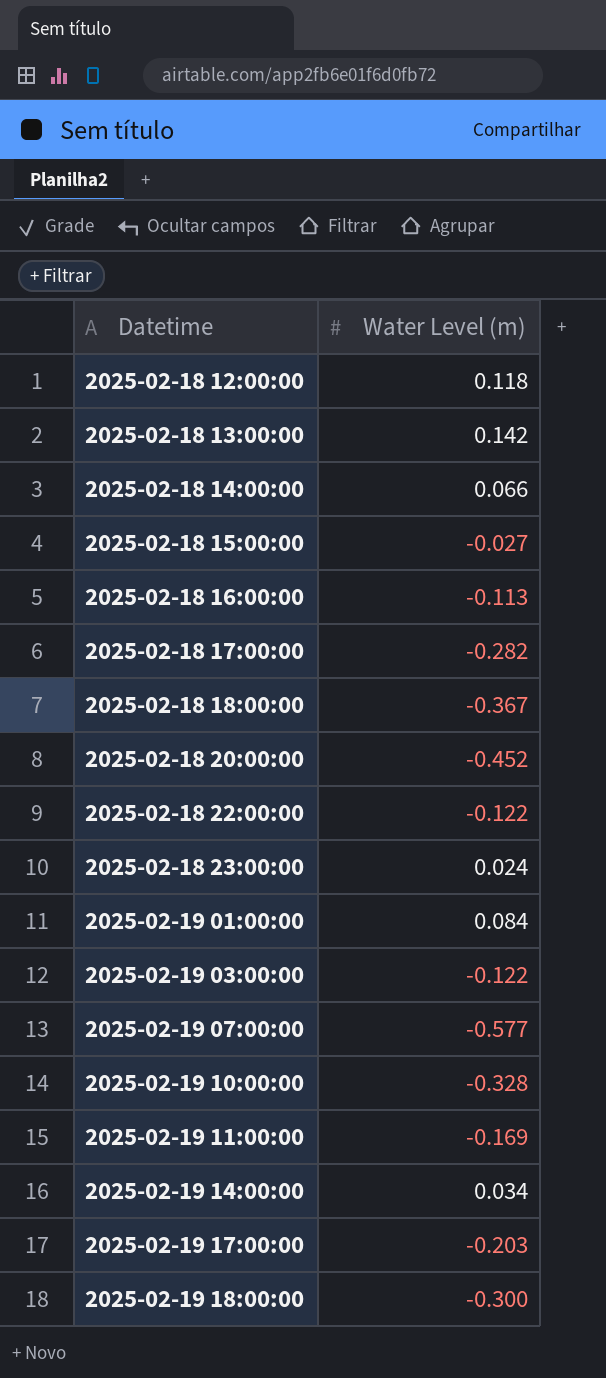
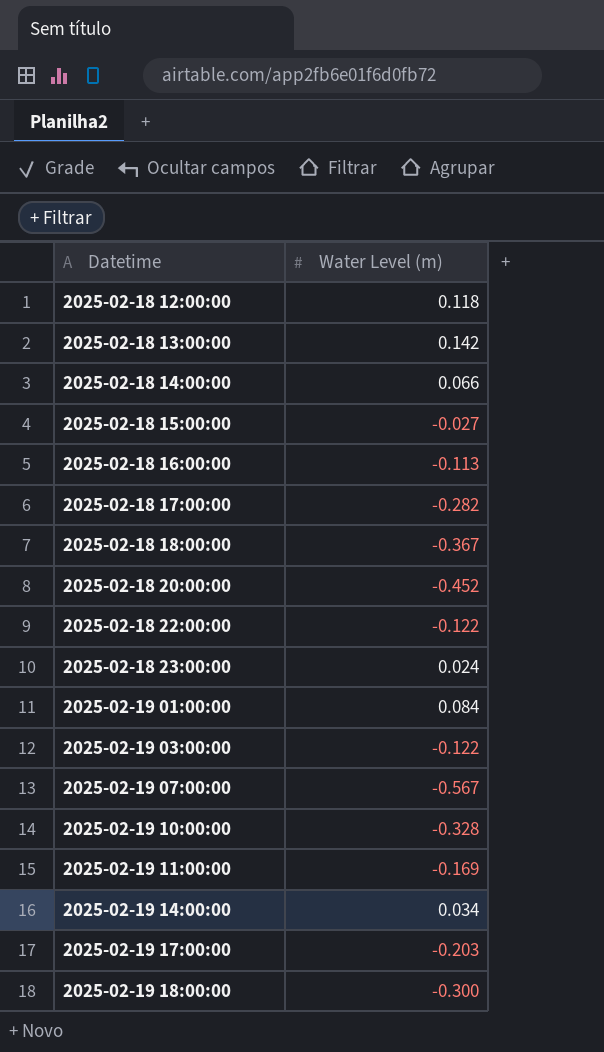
2025-02-19 07:00:00 | Water Level (m): -0.577 -> -0.567

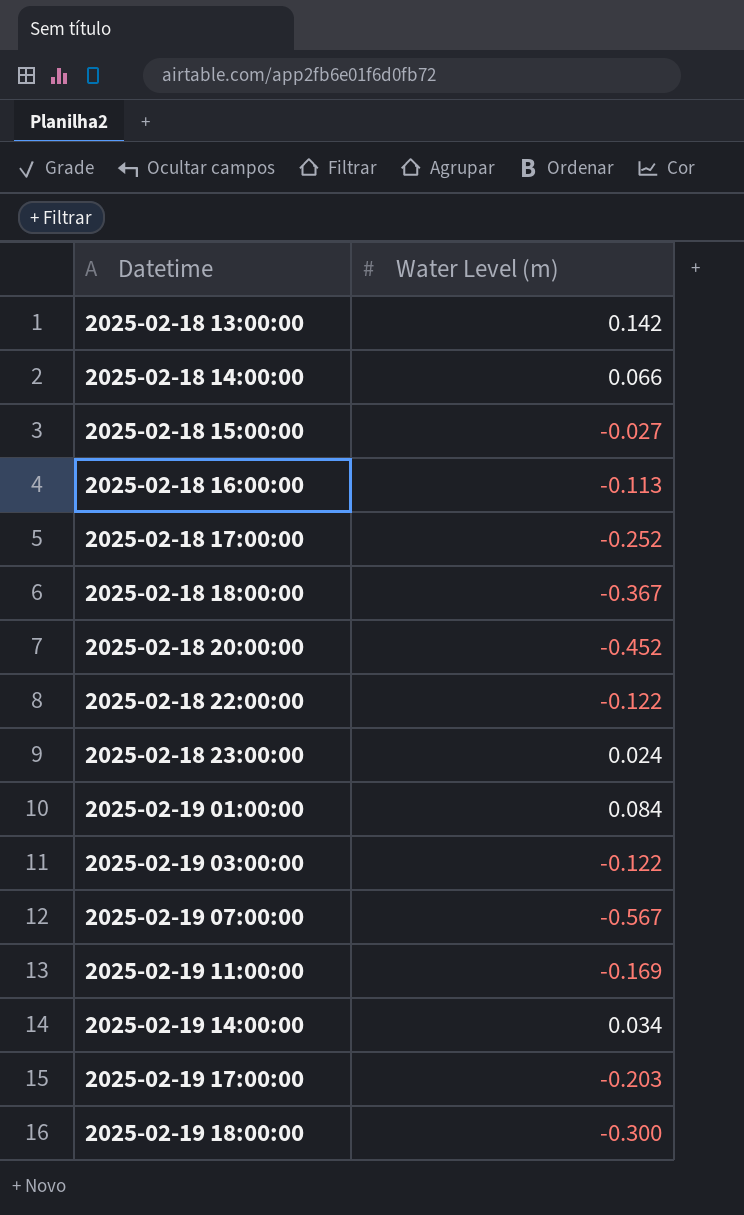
row 2025-02-18 12:00:00: 0.118 -> none
row 2025-02-19 10:00:00: -0.328 -> none
2025-02-18 17:00:00 | Water Level (m): -0.282 -> -0.252

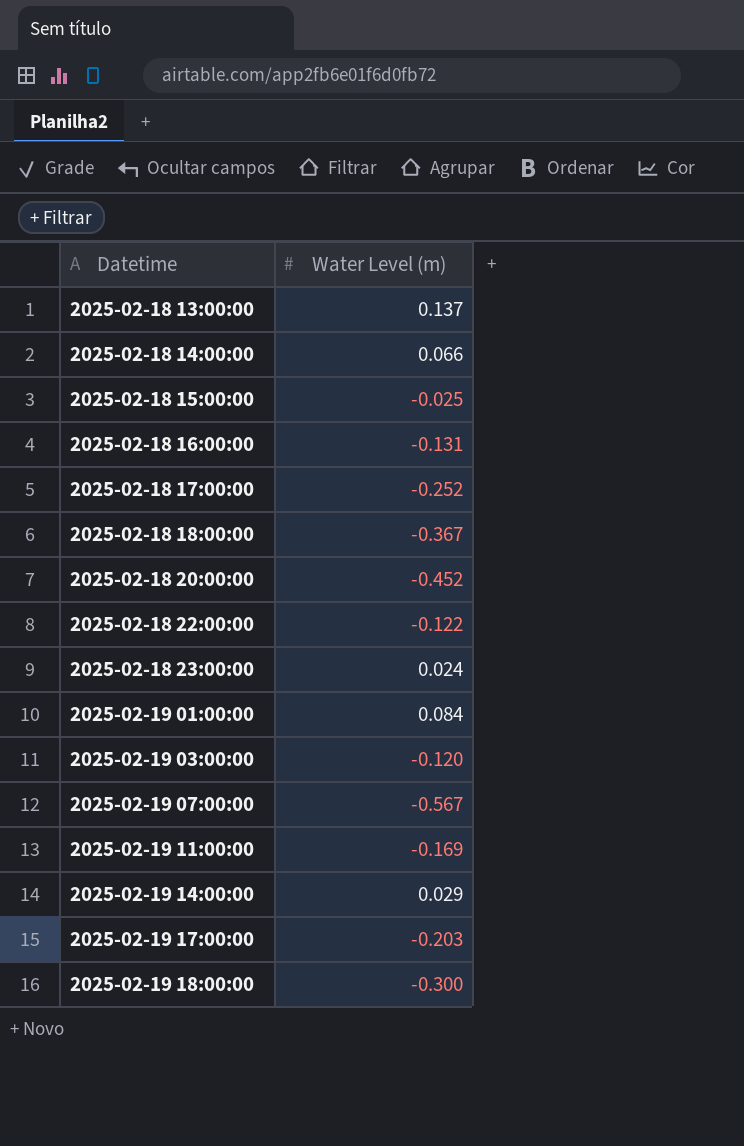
2025-02-18 13:00:00 | Water Level (m): 0.142 -> 0.137
2025-02-18 15:00:00 | Water Level (m): -0.027 -> -0.025
2025-02-18 16:00:00 | Water Level (m): -0.113 -> -0.131
2025-02-19 03:00:00 | Water Level (m): -0.122 -> -0.120
2025-02-19 14:00:00 | Water Level (m): 0.034 -> 0.029

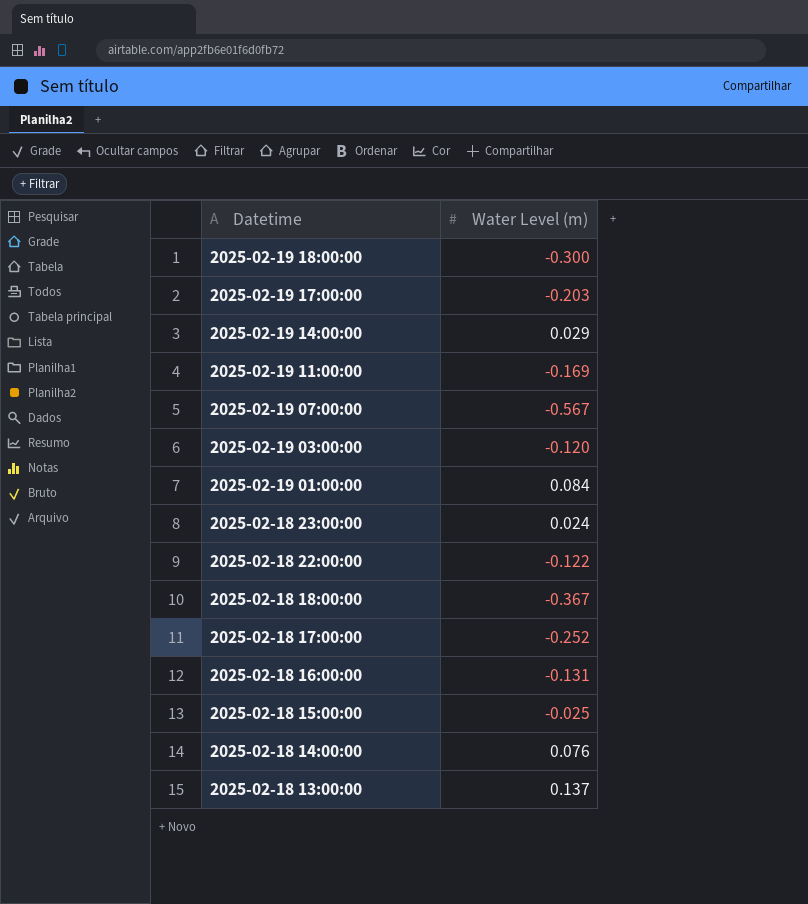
row order: Datetime ascending -> Datetime descending
row 2025-02-18 20:00:00: -0.452 -> none
2025-02-18 14:00:00 | Water Level (m): 0.066 -> 0.076

